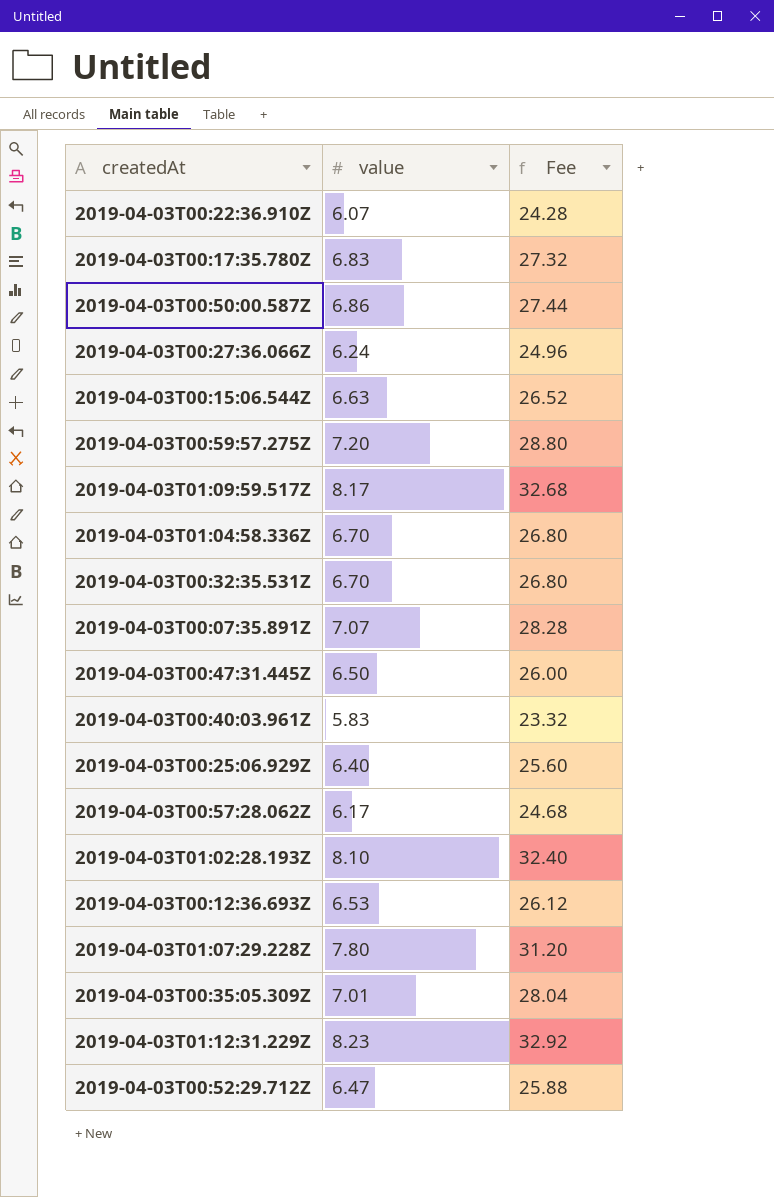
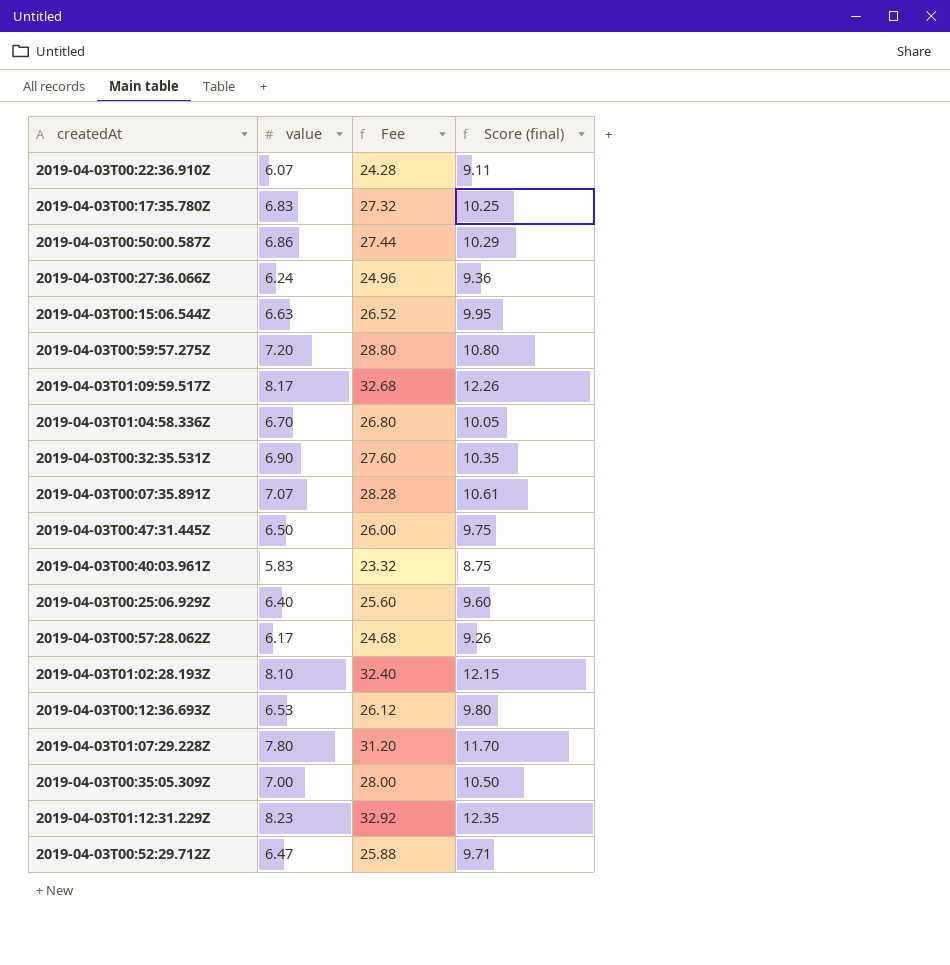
column Score (final) | formula: none -> [value] * 1.5
2019-04-03T00:32:35.531Z | value: 6.70 -> 6.90
2019-04-03T00:32:35.531Z | Fee: 26.80 -> 27.60
2019-04-03T00:35:05.309Z | value: 7.01 -> 7.00
2019-04-03T00:35:05.309Z | Fee: 28.04 -> 28.00

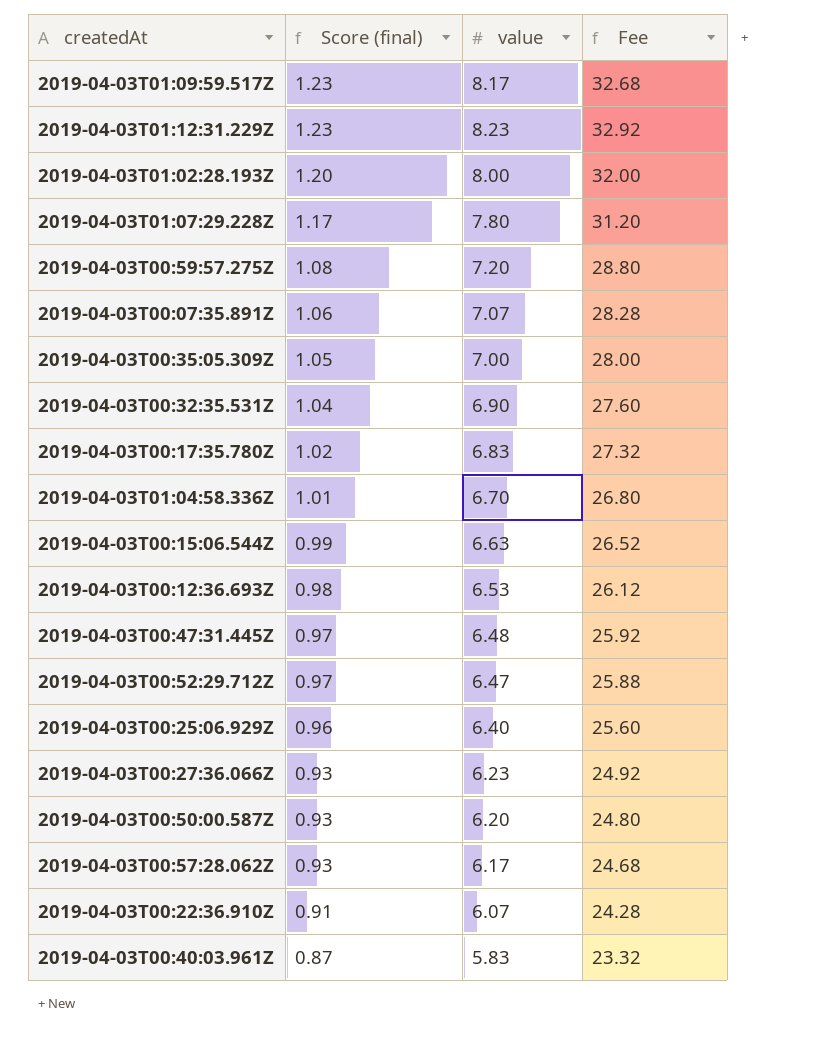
row order: none -> Score (final) descending
column Score (final) | formula: [value] * 1.5 -> [value] * 0.15
column Score (final) | position: 4 -> 2
2019-04-03T01:02:28.193Z | value: 8.10 -> 8.00
2019-04-03T01:02:28.193Z | Fee: 32.40 -> 32.00
2019-04-03T00:47:31.445Z | value: 6.50 -> 6.48
2019-04-03T00:47:31.445Z | Fee: 26.00 -> 25.92
2019-04-03T00:27:36.066Z | value: 6.24 -> 6.23
2019-04-03T00:27:36.066Z | Fee: 24.96 -> 24.92
2019-04-03T00:50:00.587Z | value: 6.86 -> 6.20
2019-04-03T00:50:00.587Z | Fee: 27.44 -> 24.80

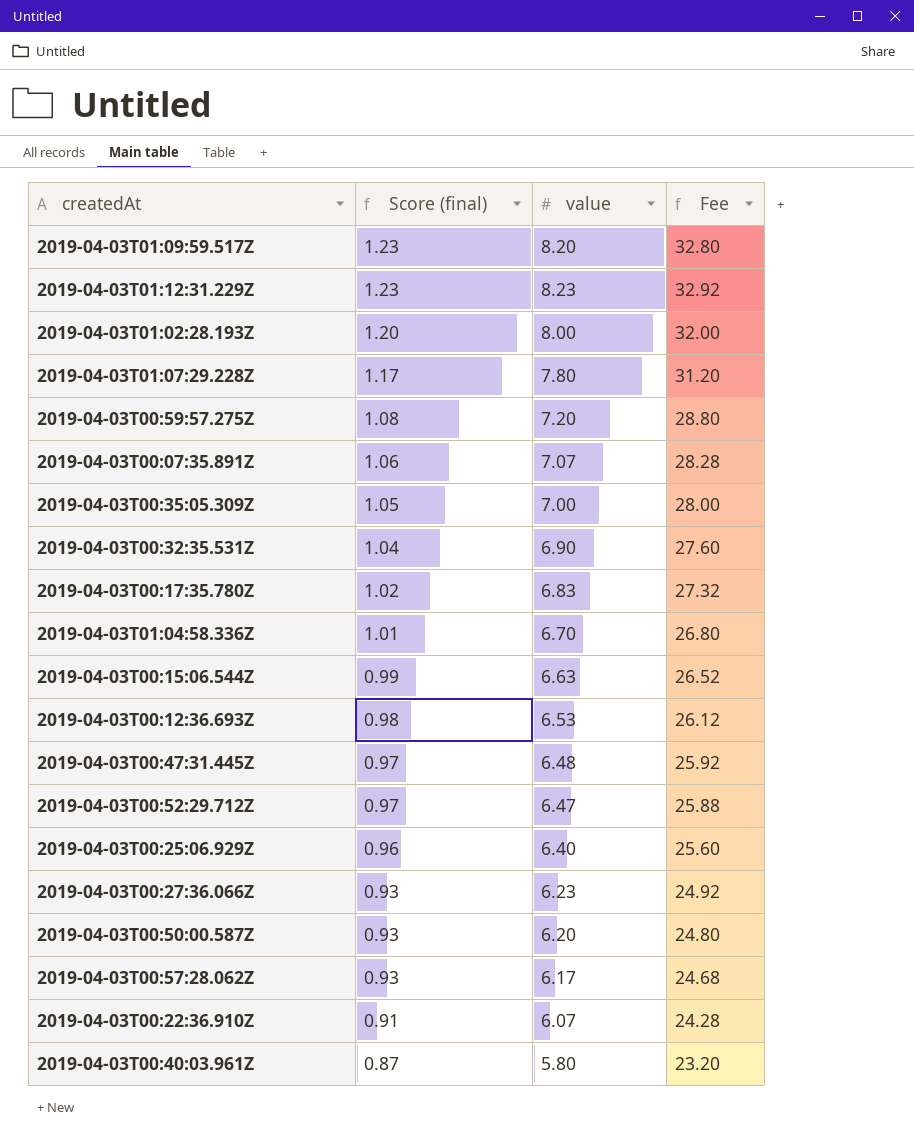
2019-04-03T01:09:59.517Z | value: 8.17 -> 8.20
2019-04-03T01:09:59.517Z | Fee: 32.68 -> 32.80
2019-04-03T00:40:03.961Z | value: 5.83 -> 5.80
2019-04-03T00:40:03.961Z | Fee: 23.32 -> 23.20

